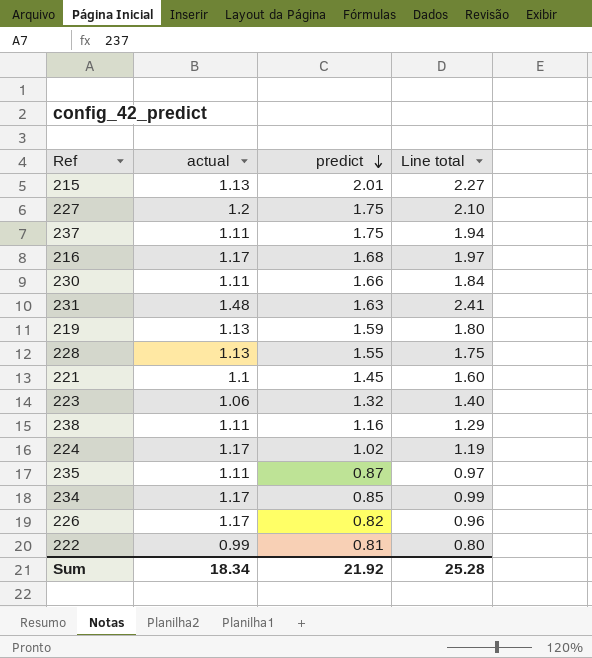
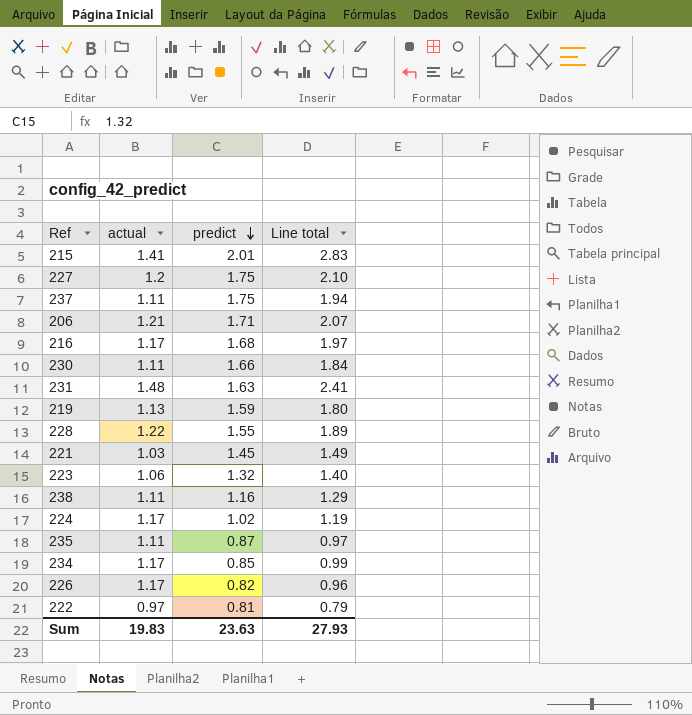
215 | actual: 1.13 -> 1.41
215 | Line total: 2.27 -> 2.83
row 206: none -> 1.21 | 1.71 | 2.07
228 | actual: 1.13 -> 1.22
228 | Line total: 1.75 -> 1.89
221 | actual: 1.1 -> 1.03
221 | Line total: 1.60 -> 1.49
222 | actual: 0.99 -> 0.97
222 | Line total: 0.80 -> 0.79
Sum | actual: 18.34 -> 19.83
Sum | predict: 21.92 -> 23.63
Sum | Line total: 25.28 -> 27.93

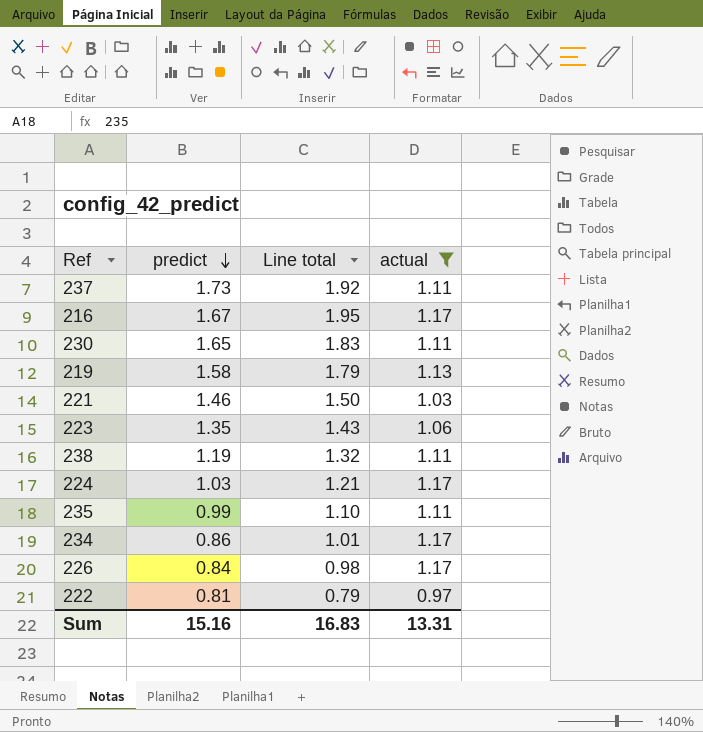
filter: none -> actual <= 1.17
column actual | position: 2 -> 4
237 | predict: 1.75 -> 1.73
237 | Line total: 1.94 -> 1.92
216 | predict: 1.68 -> 1.67
216 | Line total: 1.97 -> 1.95
230 | predict: 1.66 -> 1.65
230 | Line total: 1.84 -> 1.83
219 | predict: 1.59 -> 1.58
219 | Line total: 1.80 -> 1.79
221 | predict: 1.45 -> 1.46
221 | Line total: 1.49 -> 1.50
223 | predict: 1.32 -> 1.35
223 | Line total: 1.40 -> 1.43
238 | predict: 1.16 -> 1.19
238 | Line total: 1.29 -> 1.32
224 | predict: 1.02 -> 1.03
224 | Line total: 1.19 -> 1.21
235 | predict: 0.87 -> 0.99
235 | Line total: 0.97 -> 1.10
234 | predict: 0.85 -> 0.86
234 | Line total: 0.99 -> 1.01
226 | predict: 0.82 -> 0.84
226 | Line total: 0.96 -> 0.98
Sum | predict: 23.63 -> 15.16
Sum | Line total: 27.93 -> 16.83
Sum | actual: 19.83 -> 13.31

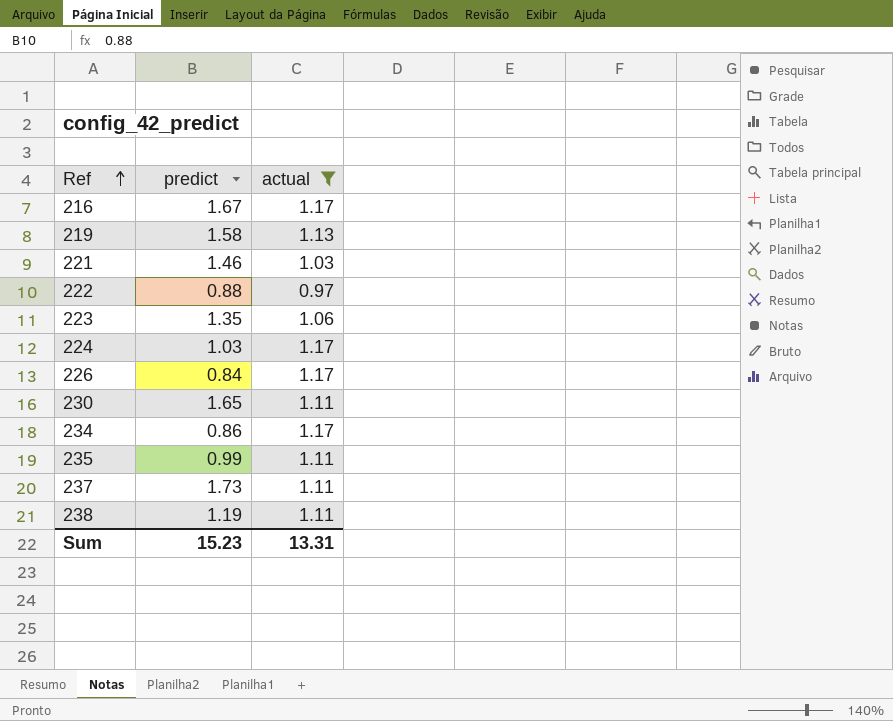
row order: predict descending -> Ref ascending
column Line total | formula: [predict] * [actual] -> none
222 | predict: 0.81 -> 0.88
Sum | predict: 15.16 -> 15.23

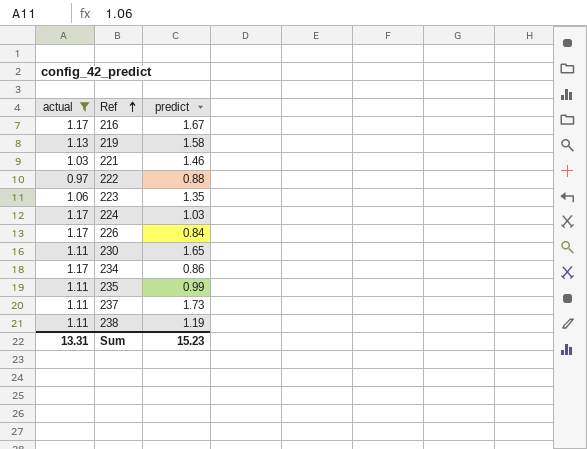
column actual | position: 3 -> 1

